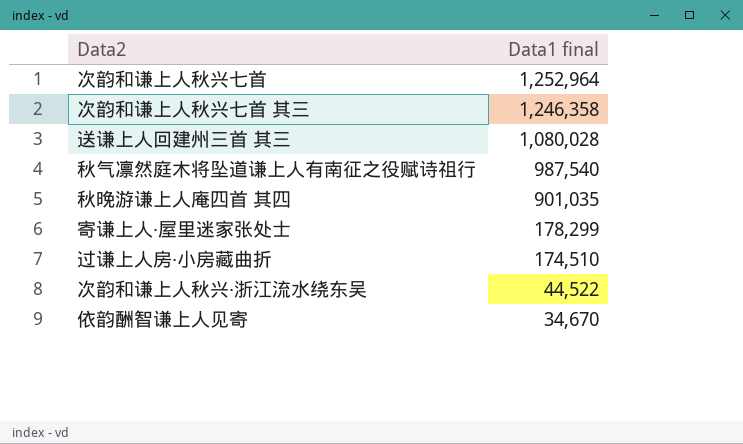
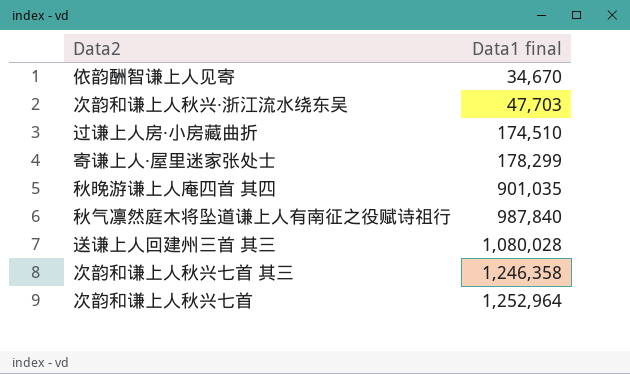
row order: Data1 final descending -> Data1 final ascending
次韵和谦上人秋兴·浙江流水绕东吴 | Data1 final: 44,522 -> 47,703
秋气凛然庭木将坠道谦上人有南征之役赋诗祖行 | Data1 final: 987,540 -> 987,840

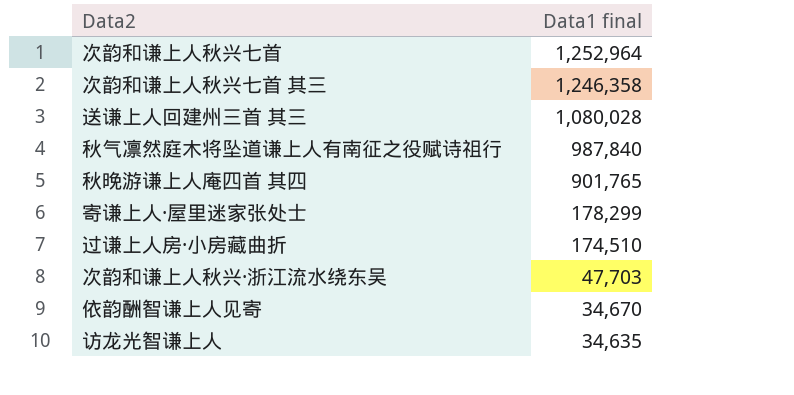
row order: Data1 final ascending -> Data1 final descending
秋晚游谦上人庵四首 其四 | Data1 final: 901,035 -> 901,765
row 访龙光智谦上人: none -> 34,635

